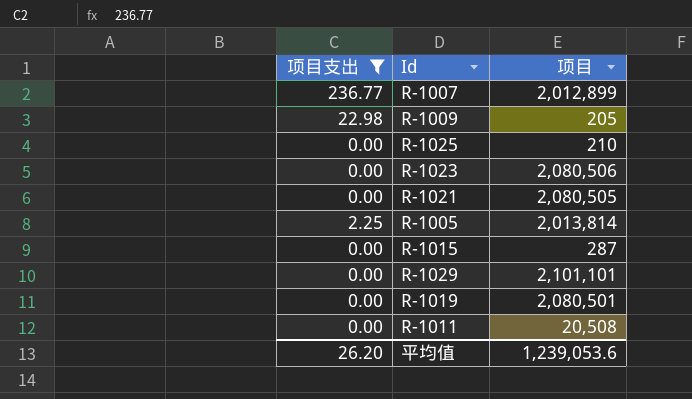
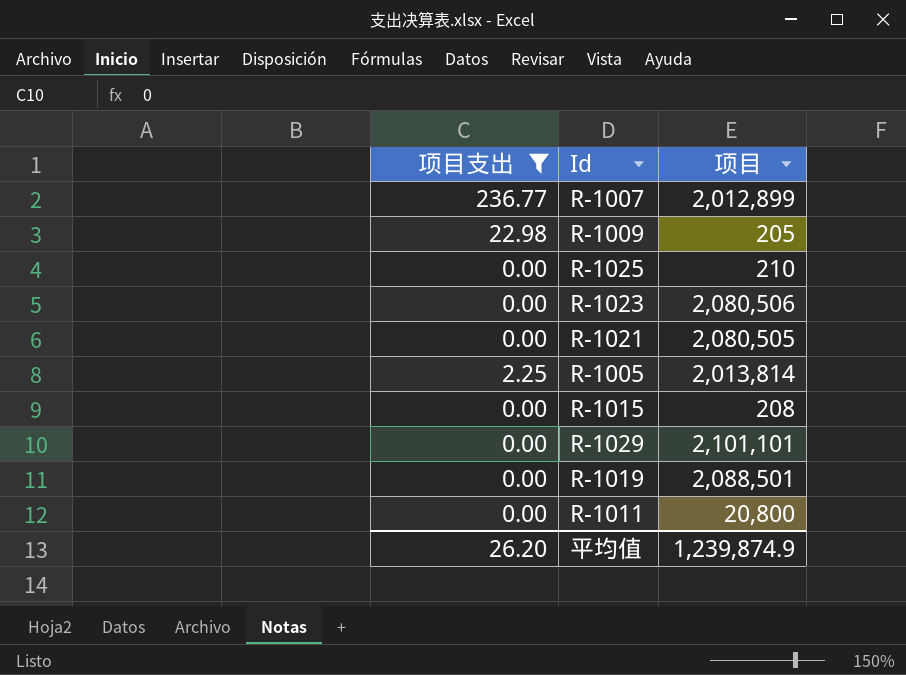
R-1015 | 项目: 287 -> 208
R-1019 | 项目: 2,080,501 -> 2,088,501
R-1011 | 项目: 20,508 -> 20,800
平均值 | 项目: 1,239,053.6 -> 1,239,874.9

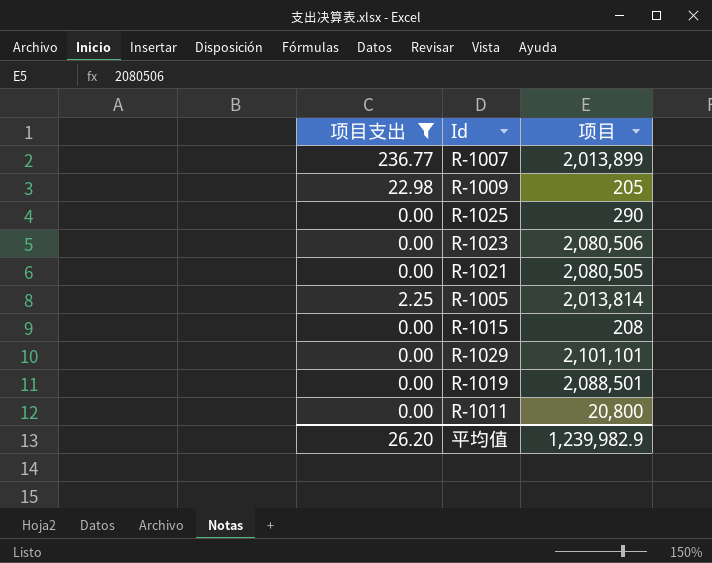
R-1007 | 项目: 2,012,899 -> 2,013,899
R-1025 | 项目: 210 -> 290
平均值 | 项目: 1,239,874.9 -> 1,239,982.9

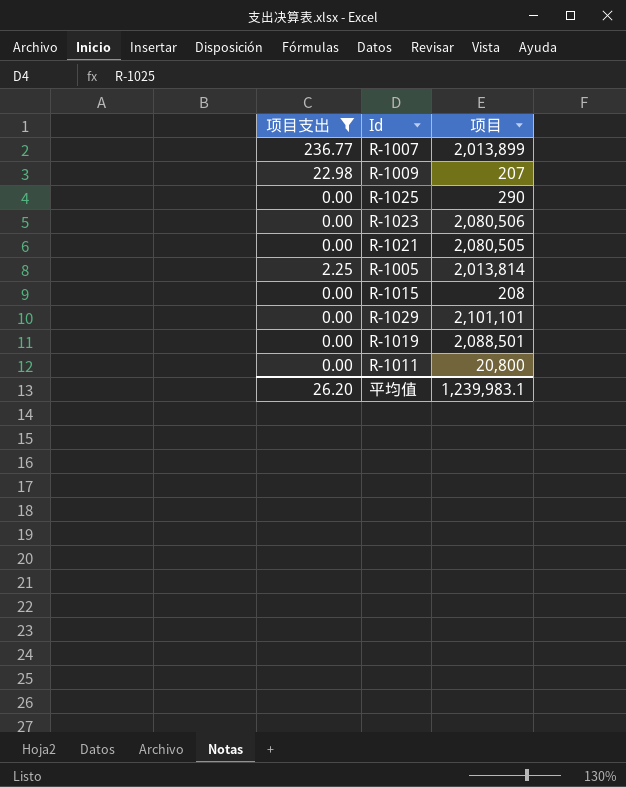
R-1009 | 项目: 205 -> 207
平均值 | 项目: 1,239,982.9 -> 1,239,983.1

